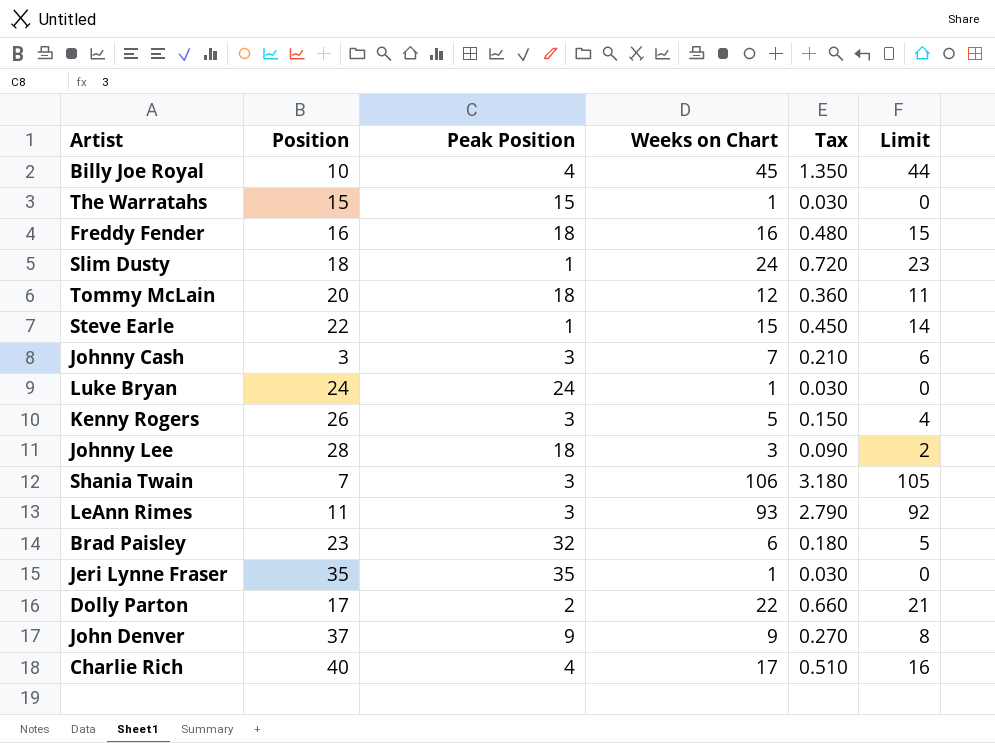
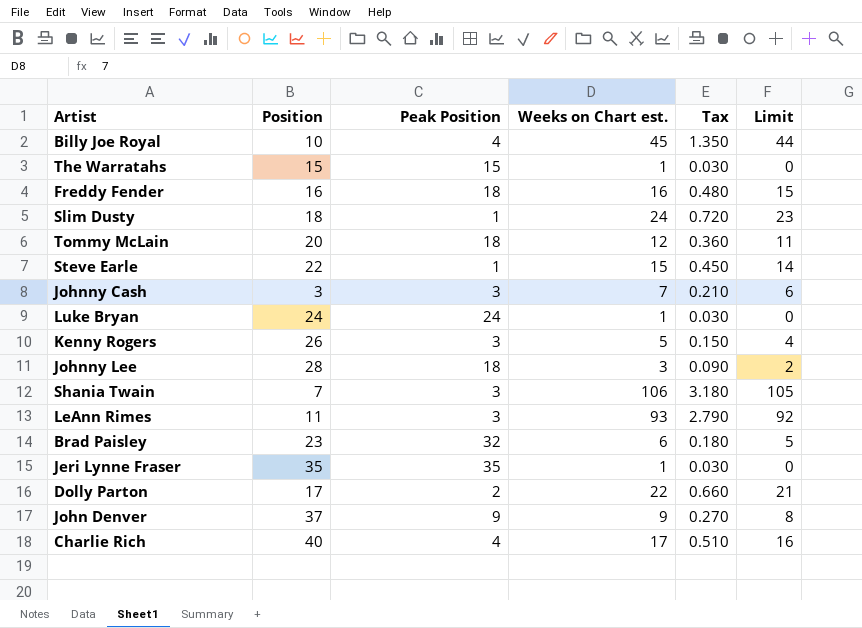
column name: Weeks on Chart -> Weeks on Chart est.

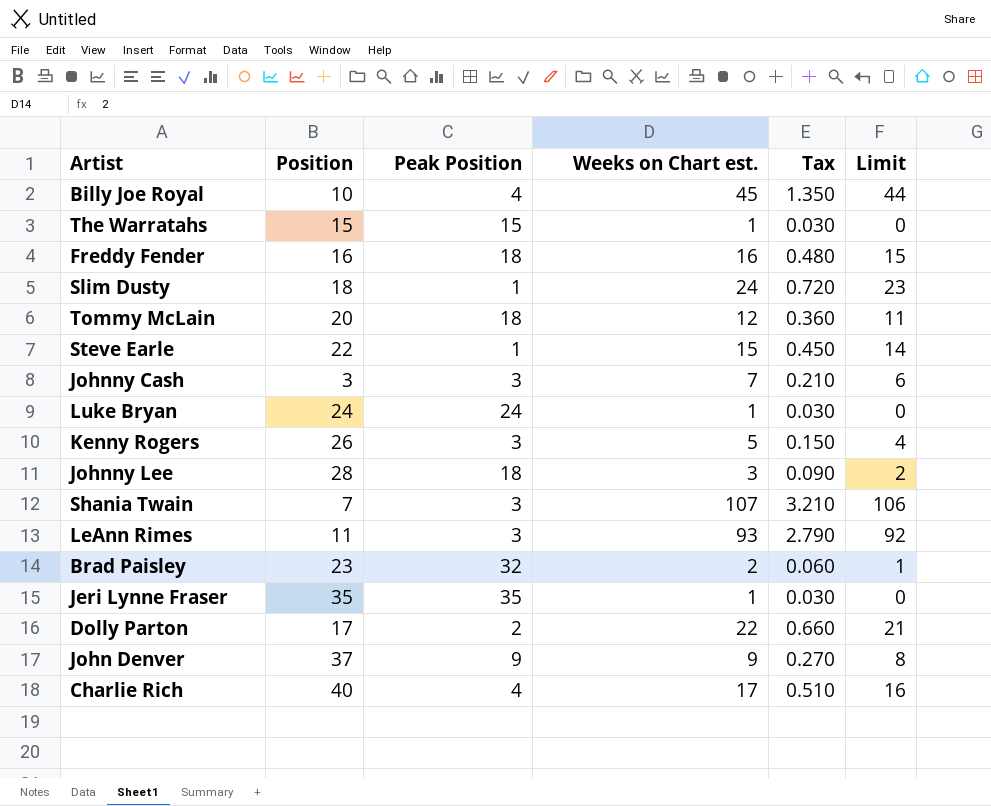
Shania Twain | Weeks on Chart est.: 106 -> 107
Shania Twain | Tax: 3.180 -> 3.210
Shania Twain | Limit: 105 -> 106
Brad Paisley | Weeks on Chart est.: 6 -> 2
Brad Paisley | Tax: 0.180 -> 0.060
Brad Paisley | Limit: 5 -> 1

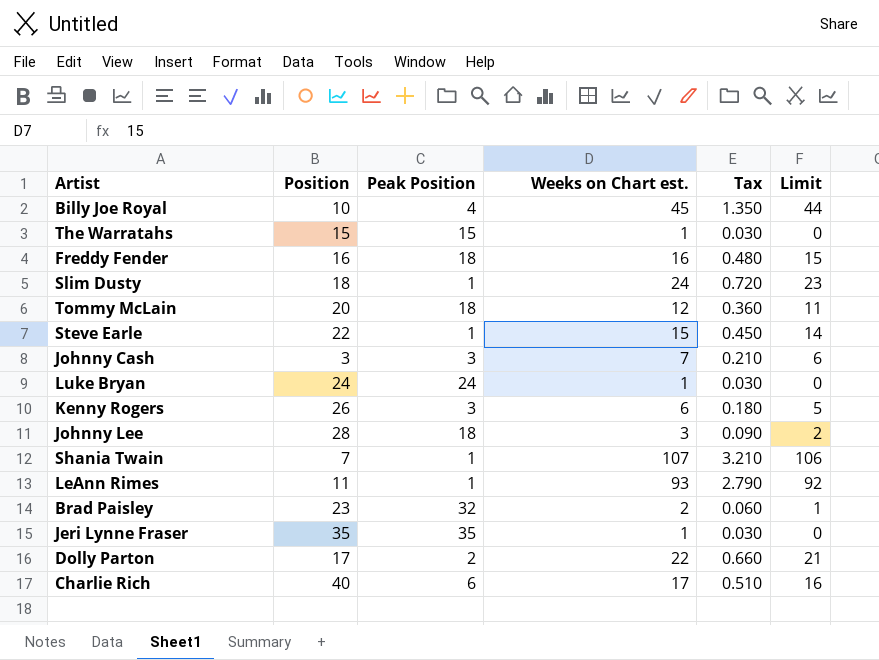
row John Denver: 37 | 9 | 9 | 0.270 | 8 -> none
Kenny Rogers | Weeks on Chart est.: 5 -> 6
Kenny Rogers | Tax: 0.150 -> 0.180
Kenny Rogers | Limit: 4 -> 5
Shania Twain | Peak Position: 3 -> 1
LeAnn Rimes | Peak Position: 3 -> 1
Charlie Rich | Peak Position: 4 -> 6

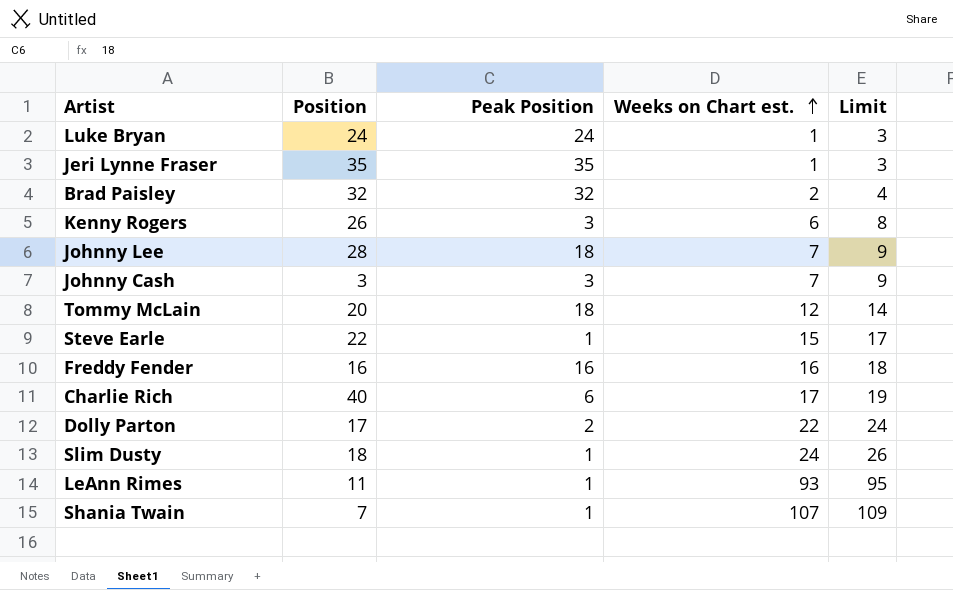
row order: none -> Weeks on Chart est. ascending
column Tax | formula: [Weeks on Chart est.] * 0.03 -> none
column Limit | formula: [Weeks on Chart est.] - 1 -> [Weeks on Chart est.] + 2
row Billy Joe Royal: 10 | 4 | 45 | 1.350 | 44 -> none
row The Warratahs: 15 | 15 | 1 | 0.030 | 0 -> none
Brad Paisley | Position: 23 -> 32
Johnny Lee | Weeks on Chart est.: 3 -> 7
Freddy Fender | Peak Position: 18 -> 16

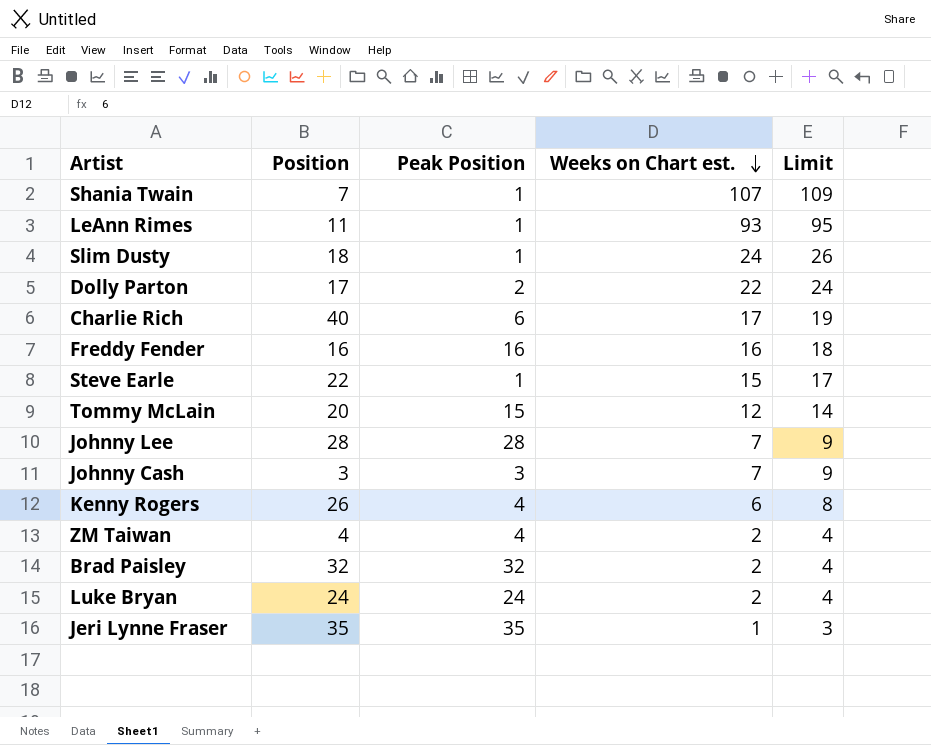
row order: Weeks on Chart est. ascending -> Weeks on Chart est. descending
Tommy McLain | Peak Position: 18 -> 15
Johnny Lee | Peak Position: 18 -> 28
Kenny Rogers | Peak Position: 3 -> 4
row ZM Taiwan: none -> 4 | 4 | 2 | 4
Luke Bryan | Weeks on Chart est.: 1 -> 2
Luke Bryan | Limit: 3 -> 4

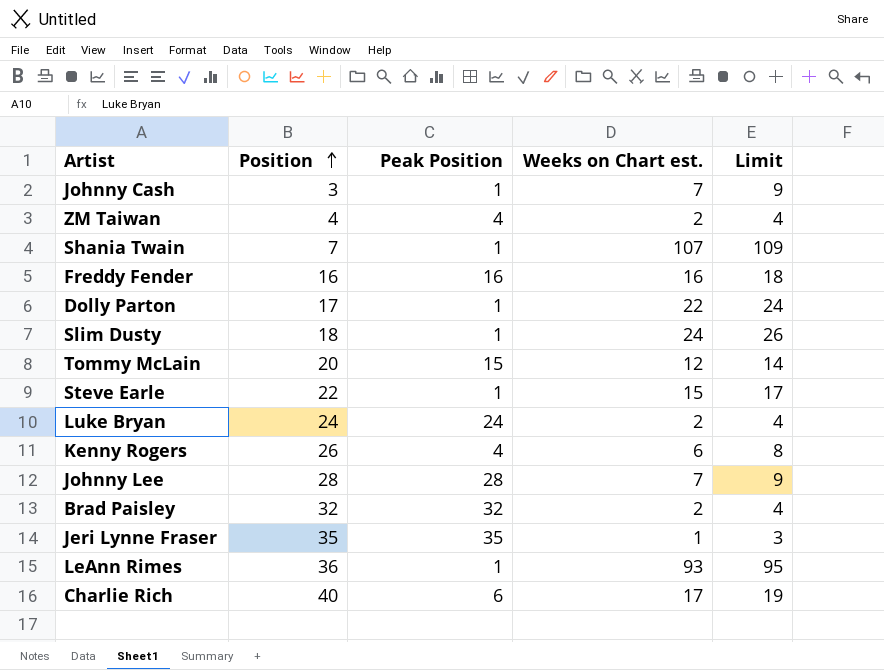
row order: Weeks on Chart est. descending -> Position ascending
Johnny Cash | Peak Position: 3 -> 1
Dolly Parton | Peak Position: 2 -> 1
LeAnn Rimes | Position: 11 -> 36

